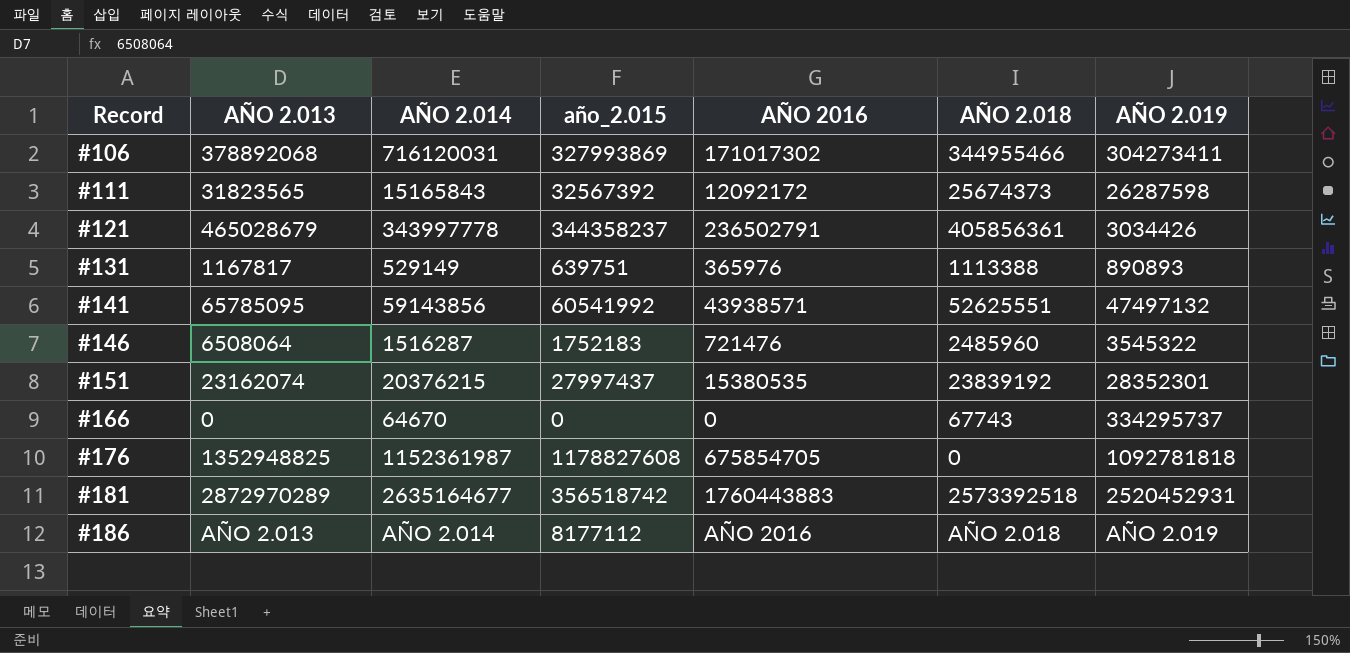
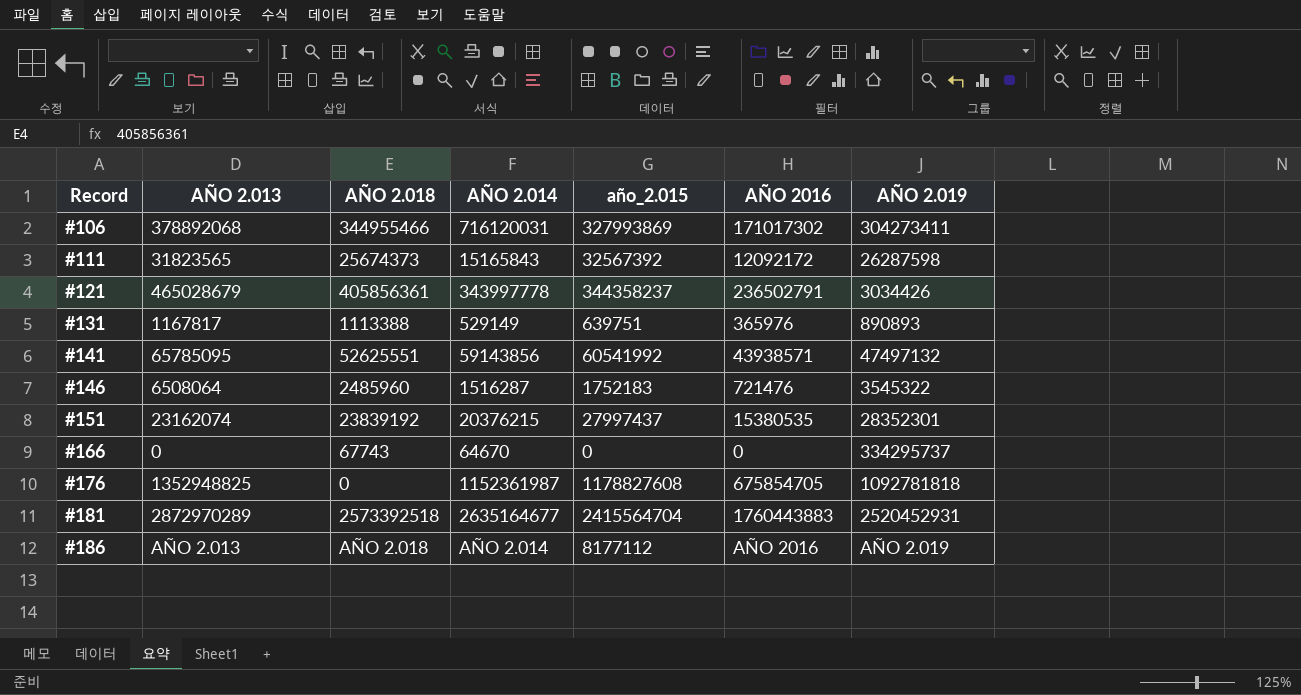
column AÑO 2.018 | position: 6 -> 3
#181 | año_2.015: 356518742 -> 2415564704

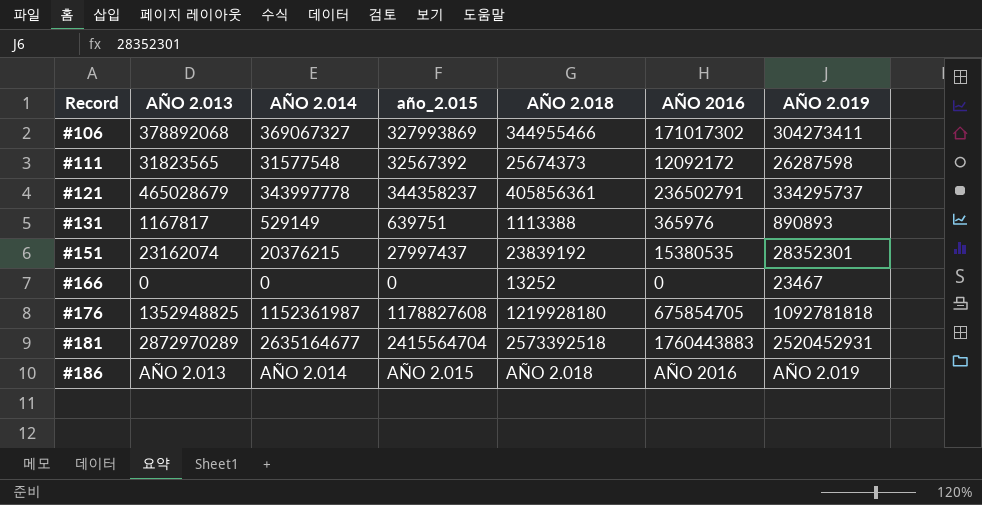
column AÑO 2.018 | position: 3 -> 5
row #141: 65785095 | 52625551 | 59143856 | 60541992 | 43938571 | 47497132 -> none
row #146: 6508064 | 2485960 | 1516287 | 1752183 | 721476 | 3545322 -> none
#106 | AÑO 2.014: 716120031 -> 369067327
#111 | AÑO 2.014: 15165843 -> 31577548
#121 | AÑO 2.019: 3034426 -> 334295737
#166 | AÑO 2.014: 64670 -> 0
#166 | AÑO 2.018: 67743 -> 13252
#166 | AÑO 2.019: 334295737 -> 23467
#176 | AÑO 2.018: 0 -> 1219928180
#186 | año_2.015: 8177112 -> AÑO 2.015

